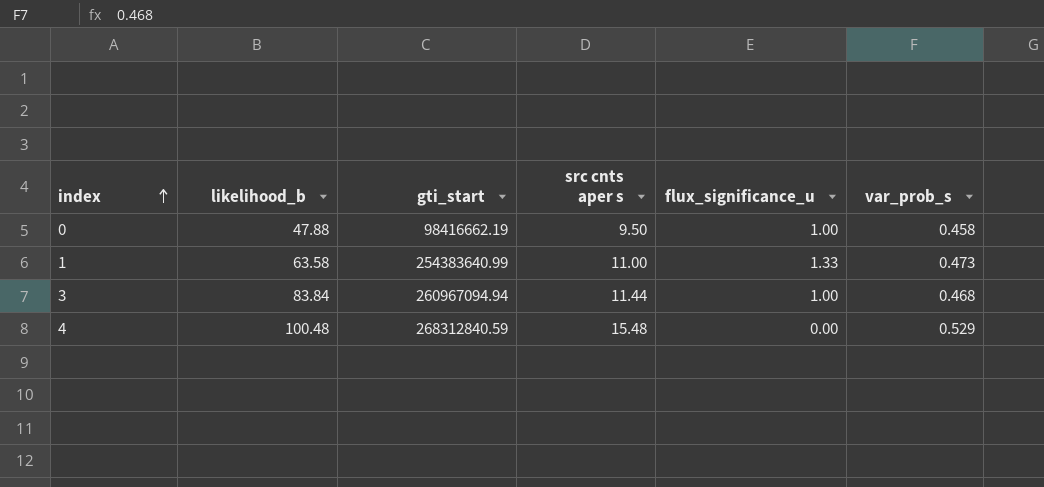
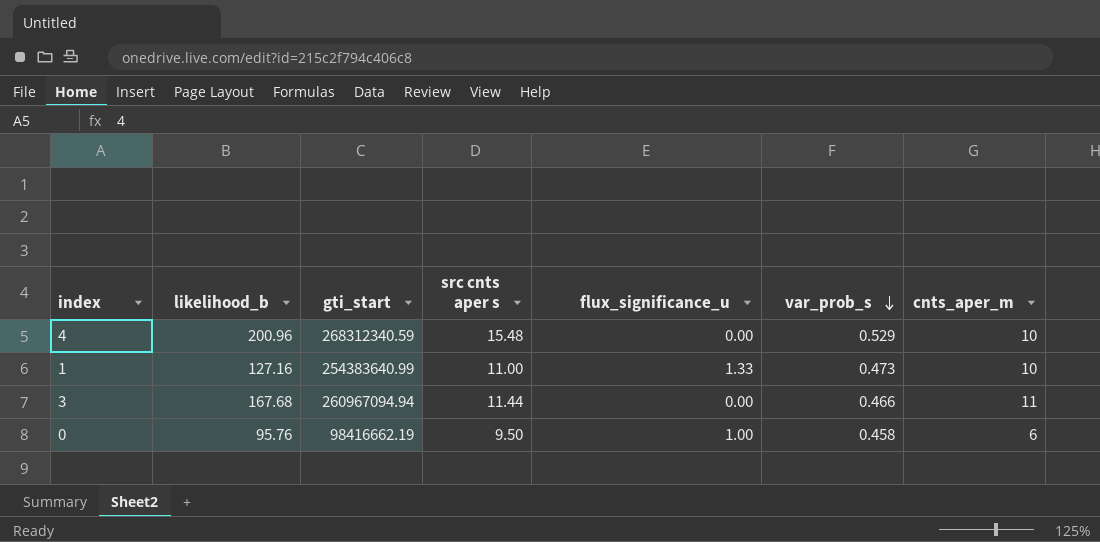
row order: index ascending -> var_prob_s descending
column cnts_aper_m | position: none -> 7
4 | likelihood_b: 100.48 -> 200.96
4 | gti_start: 268312840.59 -> 268312340.59
1 | likelihood_b: 63.58 -> 127.16
3 | likelihood_b: 83.84 -> 167.68
3 | flux_significance_u: 1.00 -> 0.00
3 | var_prob_s: 0.468 -> 0.466
0 | likelihood_b: 47.88 -> 95.76

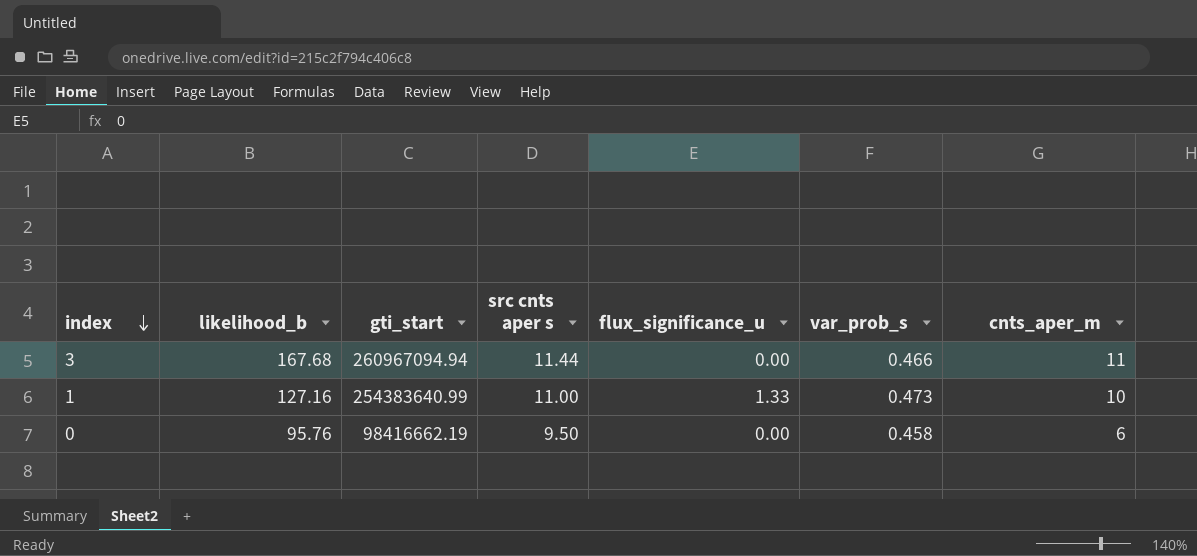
row order: var_prob_s descending -> index descending
row 4: 200.96 | 268312340.59 | 15.48 | 0.00 | 0.529 | 10 -> none
0 | flux_significance_u: 1.00 -> 0.00

